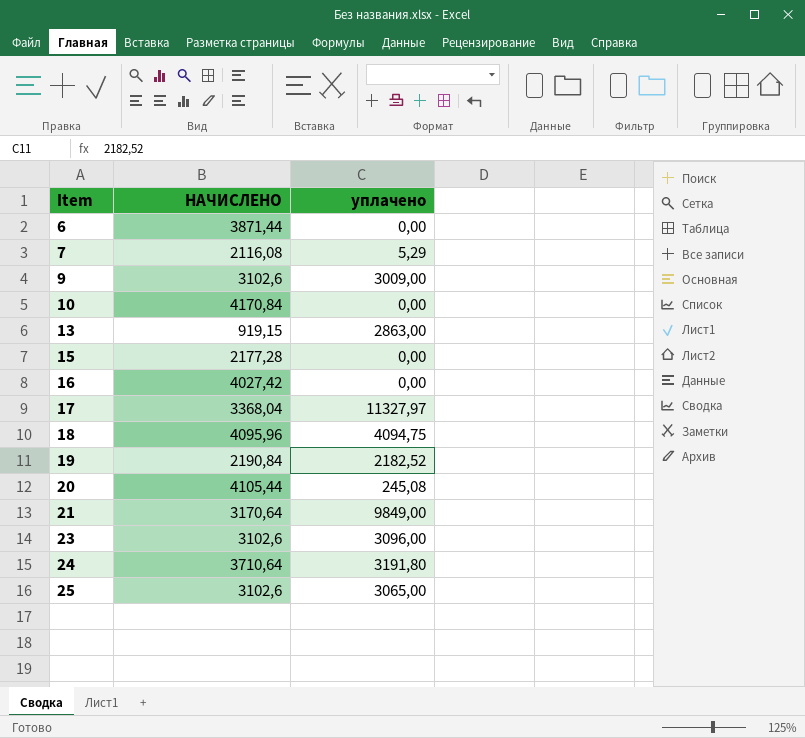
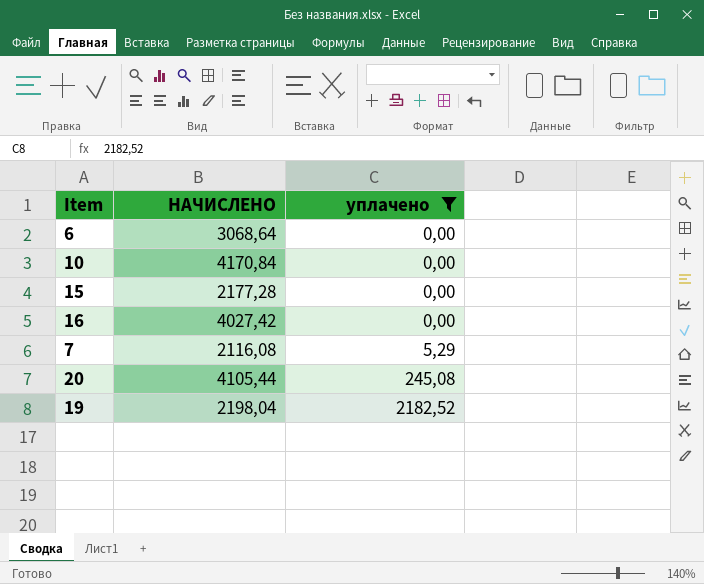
filter: none -> уплачено <= 2182,52
row order: Item ascending -> уплачено ascending
6 | НАЧИСЛЕНО: 3871,44 -> 3068,64
19 | НАЧИСЛЕНО: 2190,84 -> 2198,04

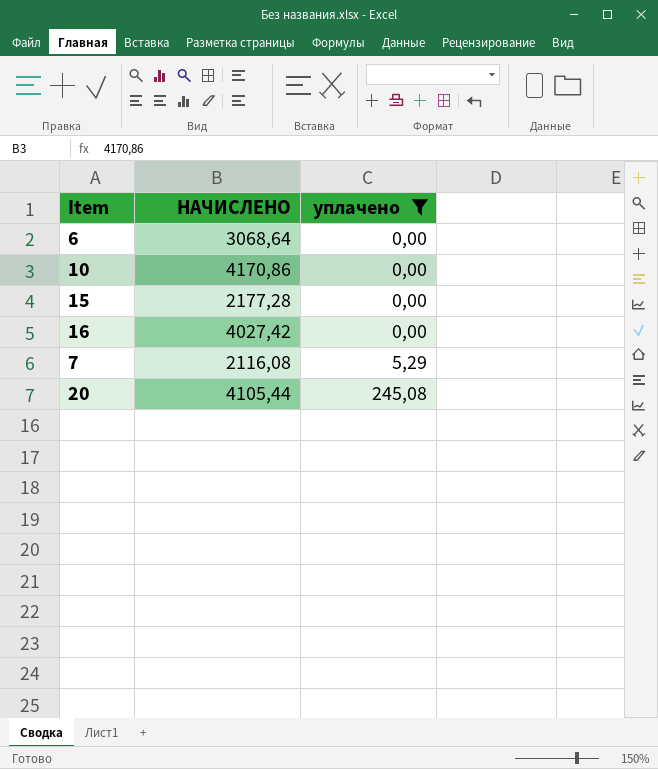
row 19: 2198,04 | 2182,52 -> none
10 | НАЧИСЛЕНО: 4170,84 -> 4170,86

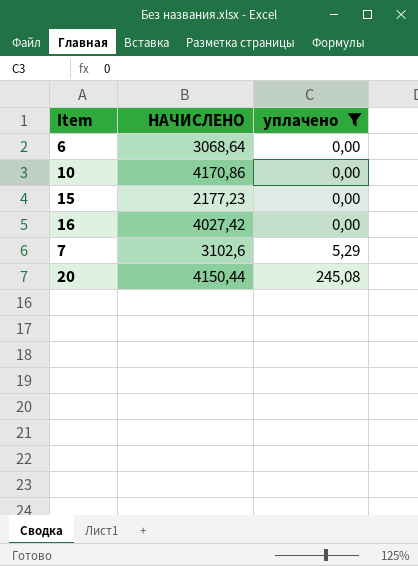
15 | НАЧИСЛЕНО: 2177,28 -> 2177,23
7 | НАЧИСЛЕНО: 2116,08 -> 3102,6
20 | НАЧИСЛЕНО: 4105,44 -> 4150,44

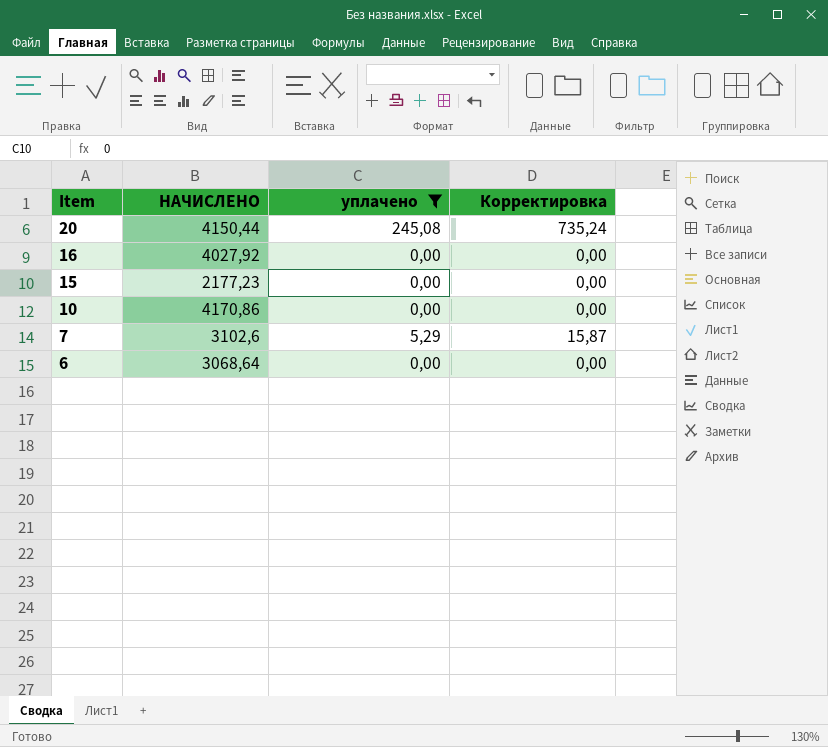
row order: уплачено ascending -> Item descending
column Корректировка | formula: none -> [уплачено] * 3
16 | НАЧИСЛЕНО: 4027,42 -> 4027,92

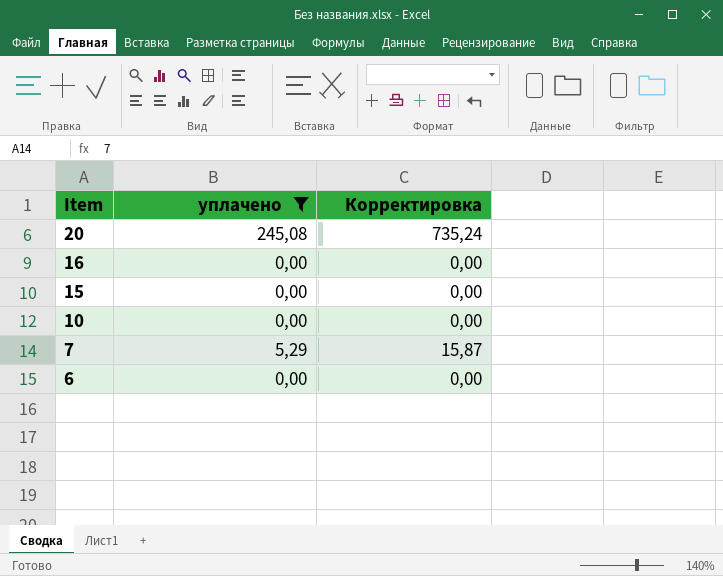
column НАЧИСЛЕНО | position: 2 -> none

